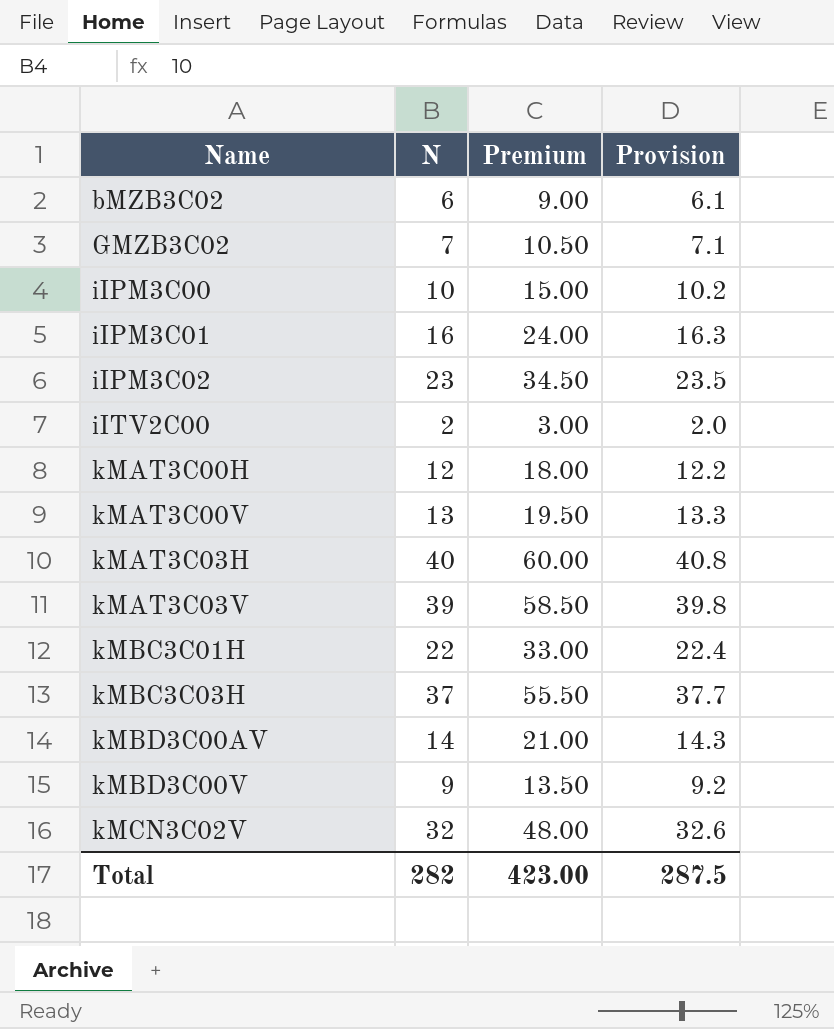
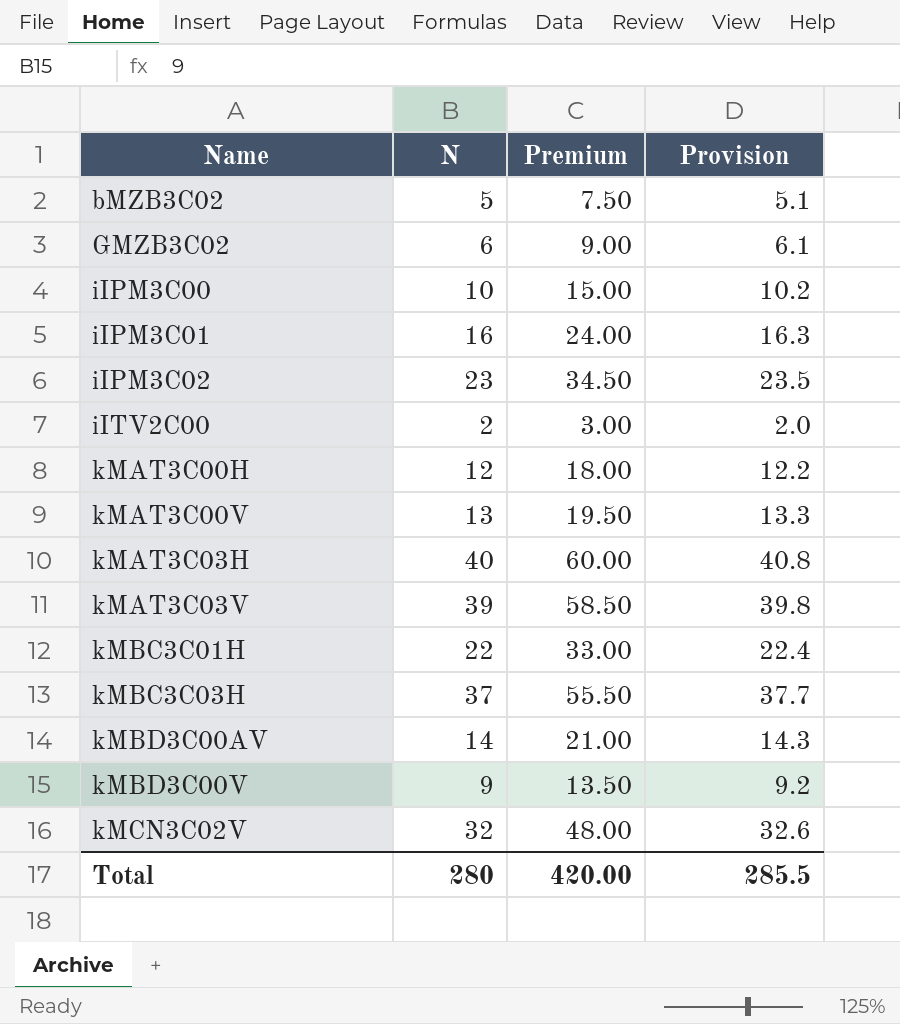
bMZB3C02 | N: 6 -> 5
bMZB3C02 | Premium: 9.00 -> 7.50
bMZB3C02 | Provision: 6.1 -> 5.1
GMZB3C02 | N: 7 -> 6
GMZB3C02 | Premium: 10.50 -> 9.00
GMZB3C02 | Provision: 7.1 -> 6.1
Total | N: 282 -> 280
Total | Premium: 423.00 -> 420.00
Total | Provision: 287.5 -> 285.5

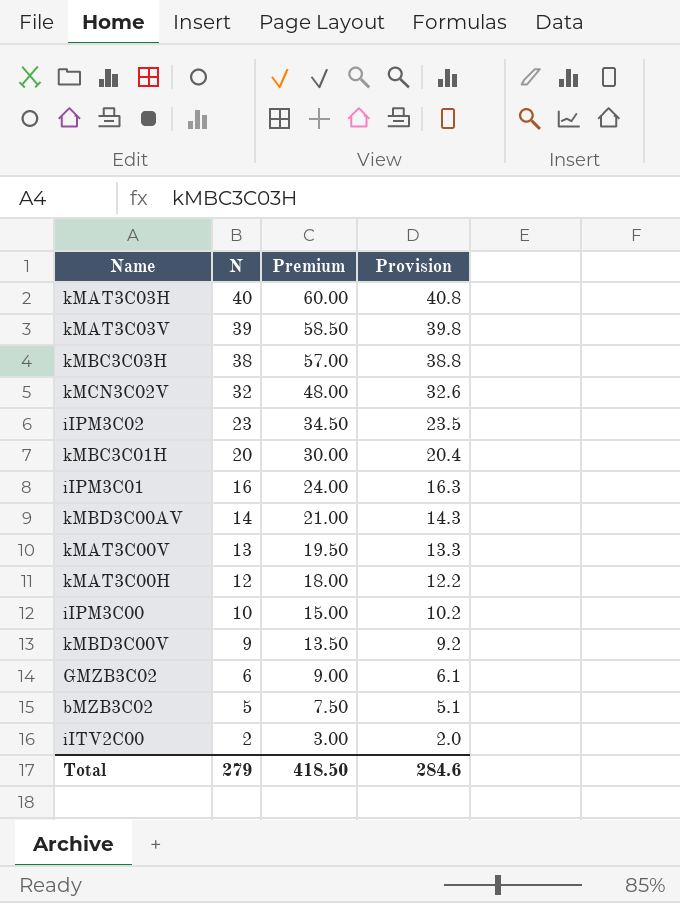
row order: Name ascending -> N descending
kMBC3C03H | N: 37 -> 38
kMBC3C03H | Premium: 55.50 -> 57.00
kMBC3C03H | Provision: 37.7 -> 38.8
kMBC3C01H | N: 22 -> 20
kMBC3C01H | Premium: 33.00 -> 30.00
kMBC3C01H | Provision: 22.4 -> 20.4
Total | N: 280 -> 279
Total | Premium: 420.00 -> 418.50
Total | Provision: 285.5 -> 284.6

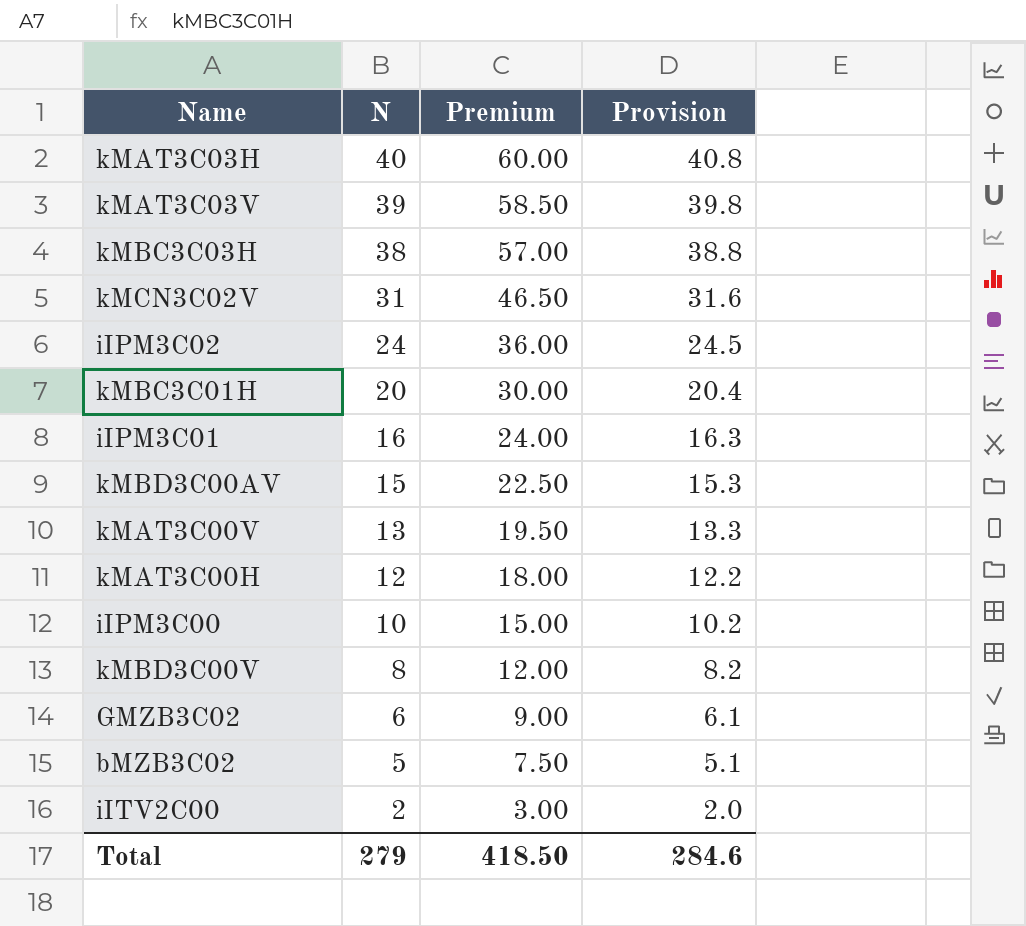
kMCN3C02V | N: 32 -> 31
kMCN3C02V | Premium: 48.00 -> 46.50
kMCN3C02V | Provision: 32.6 -> 31.6
iIPM3C02 | N: 23 -> 24
iIPM3C02 | Premium: 34.50 -> 36.00
iIPM3C02 | Provision: 23.5 -> 24.5
kMBD3C00AV | N: 14 -> 15
kMBD3C00AV | Premium: 21.00 -> 22.50
kMBD3C00AV | Provision: 14.3 -> 15.3
kMBD3C00V | N: 9 -> 8
kMBD3C00V | Premium: 13.50 -> 12.00
kMBD3C00V | Provision: 9.2 -> 8.2

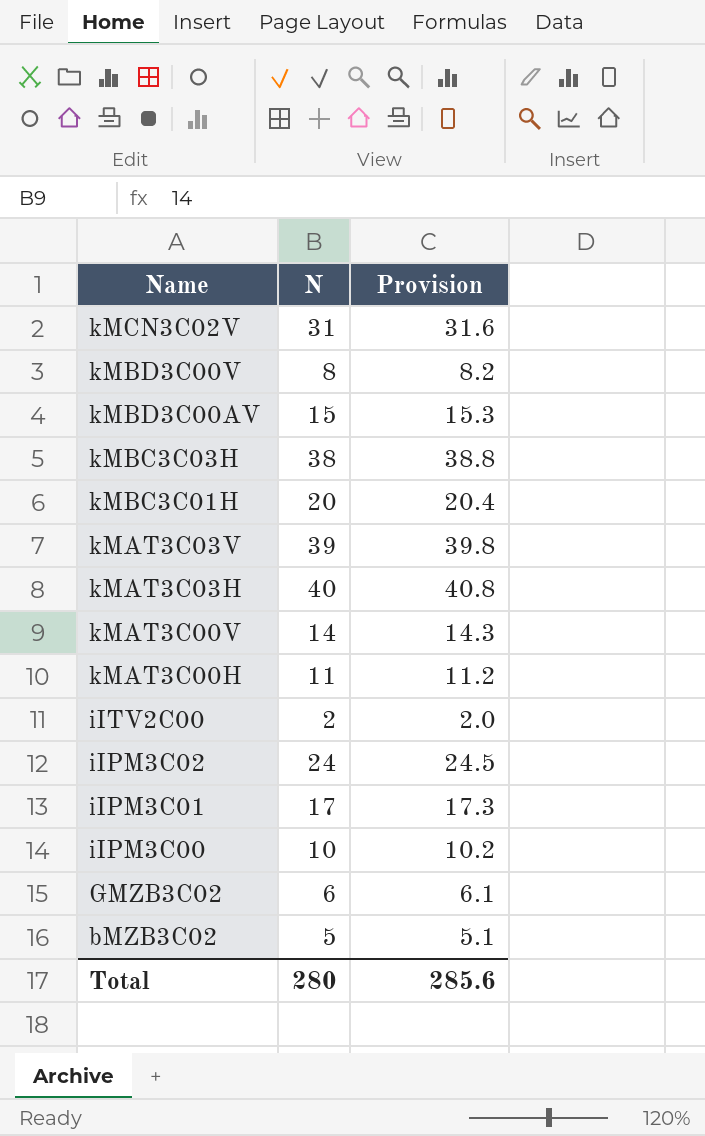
row order: N descending -> Name descending
column Premium | formula: [N] * 1.5 -> none
kMAT3C00V | N: 13 -> 14
kMAT3C00V | Provision: 13.3 -> 14.3
kMAT3C00H | N: 12 -> 11
kMAT3C00H | Provision: 12.2 -> 11.2
iIPM3C01 | N: 16 -> 17
iIPM3C01 | Provision: 16.3 -> 17.3
Total | N: 279 -> 280
Total | Provision: 284.6 -> 285.6

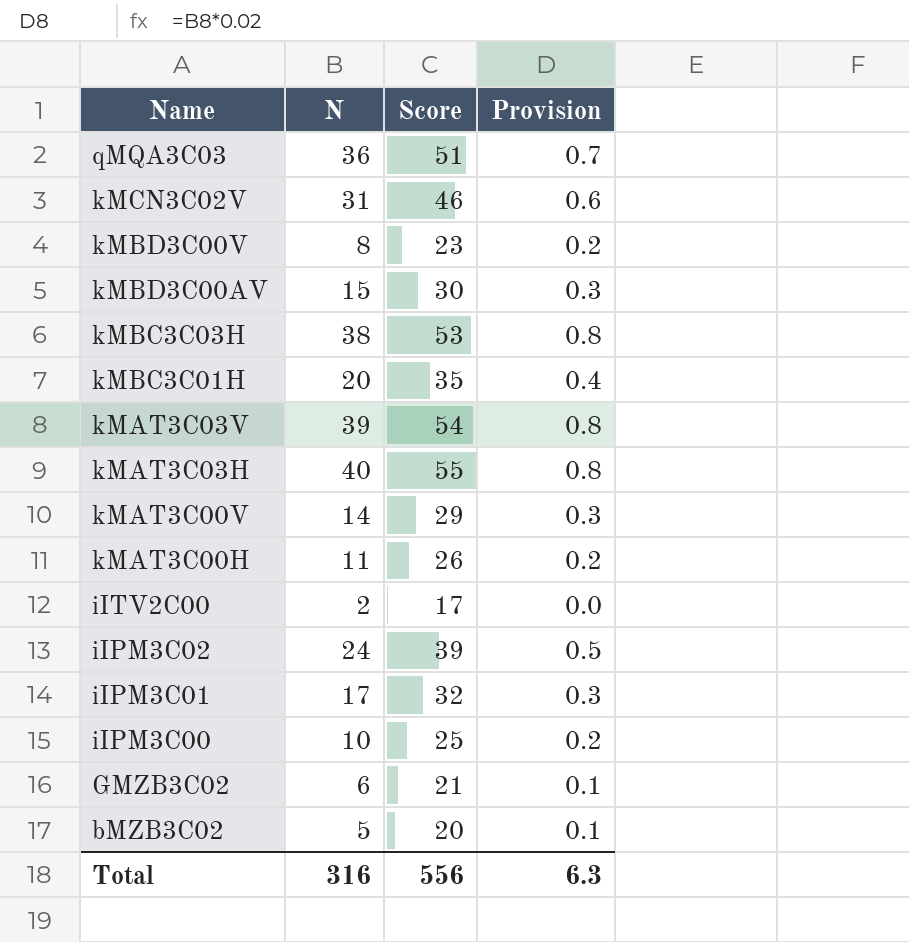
column Score | formula: none -> [N] + 15
column Provision | formula: [N] * 1.02 -> [N] * 0.02
row qMQA3C03: none -> 36 | 51 | 0.7
Total | N: 280 -> 316
Total | Provision: 285.6 -> 6.3

